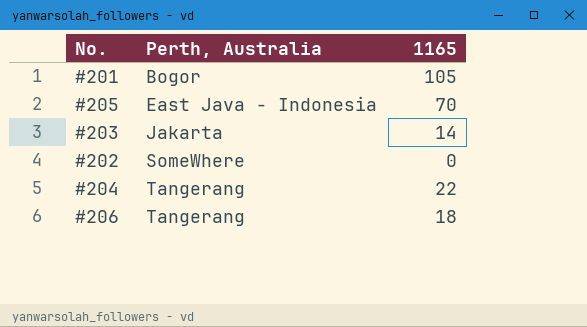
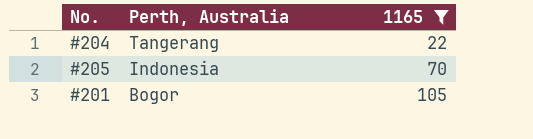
filter: none -> 1165 >= 22
row order: Perth, Australia ascending -> Perth, Australia descending
#205 | Perth, Australia: East Java - Indonesia -> Indonesia

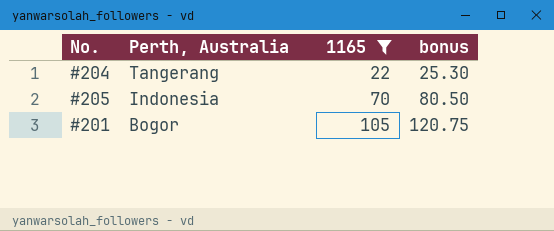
column bonus | formula: none -> [1165] * 1.15

